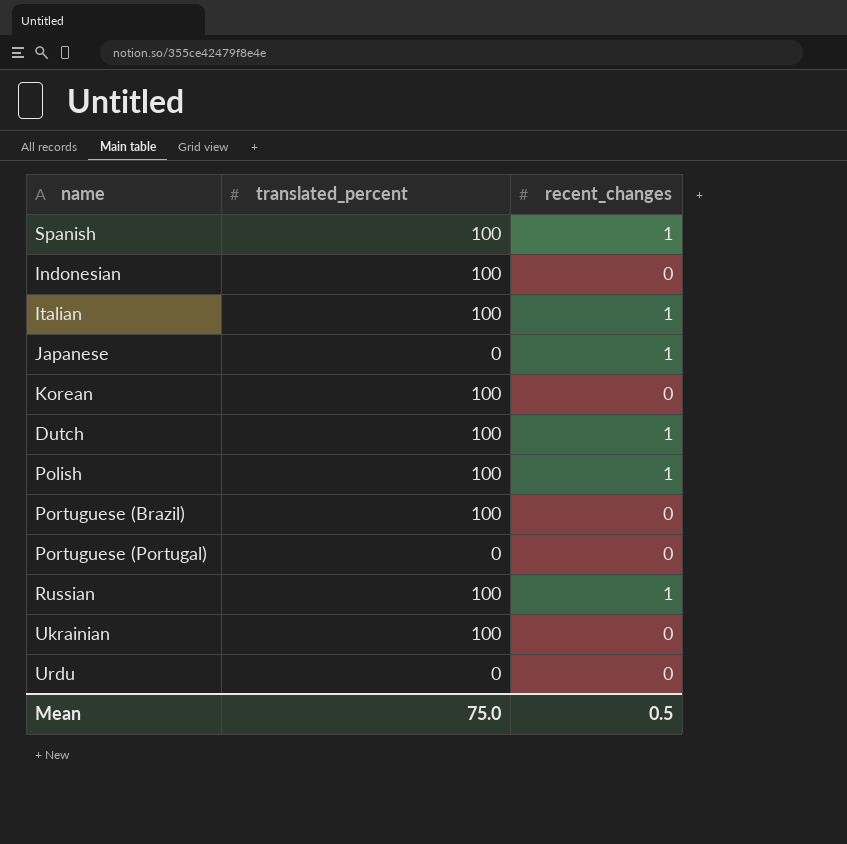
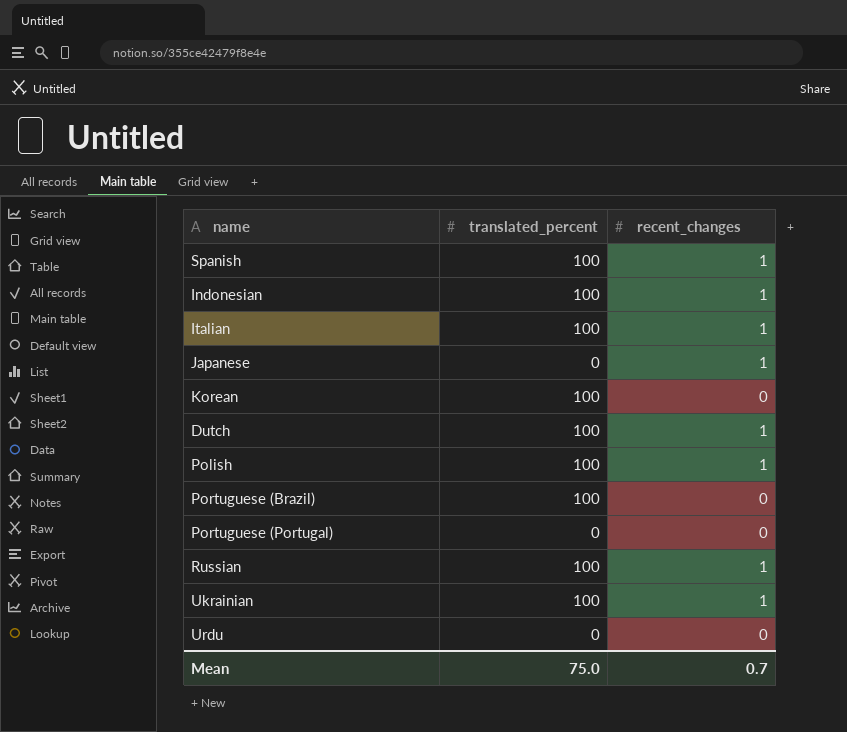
Indonesian | recent_changes: 0 -> 1
Ukrainian | recent_changes: 0 -> 1
Mean | recent_changes: 0.5 -> 0.7

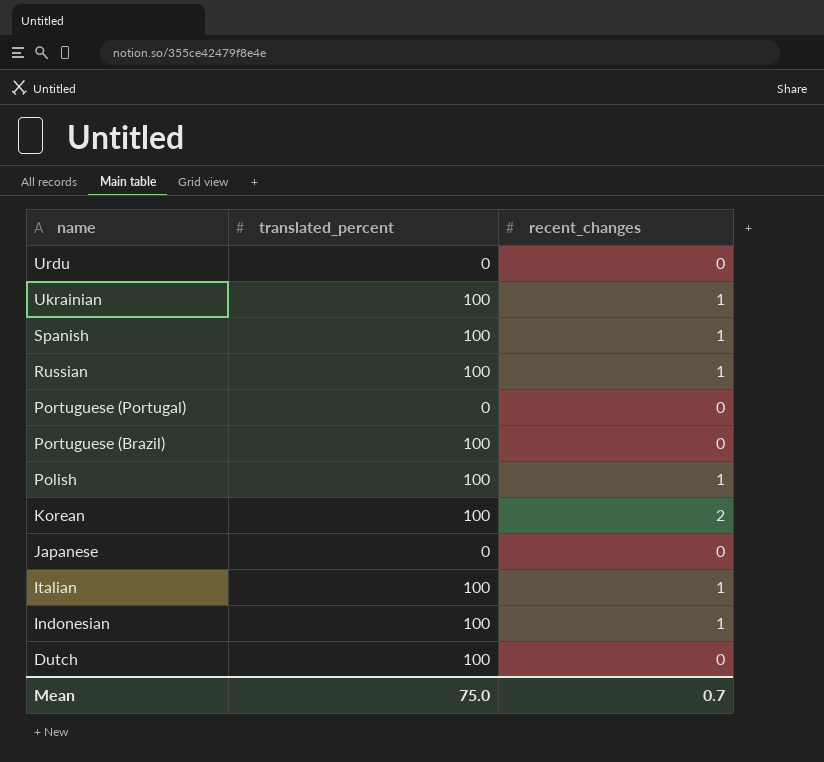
row order: none -> name descending
Korean | recent_changes: 0 -> 2
Japanese | recent_changes: 1 -> 0
Dutch | recent_changes: 1 -> 0

